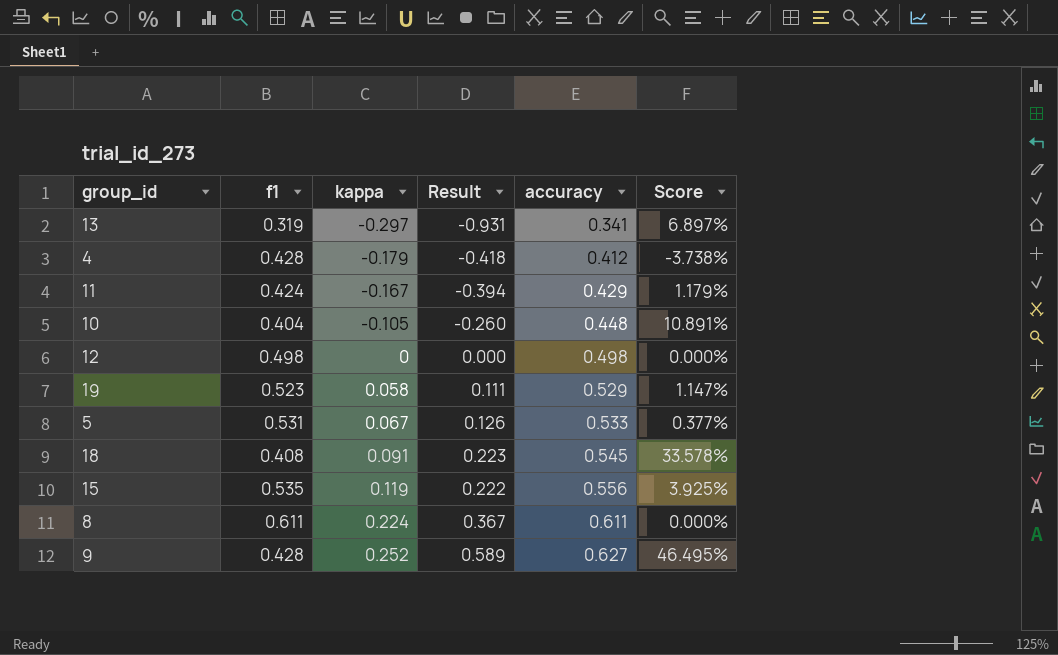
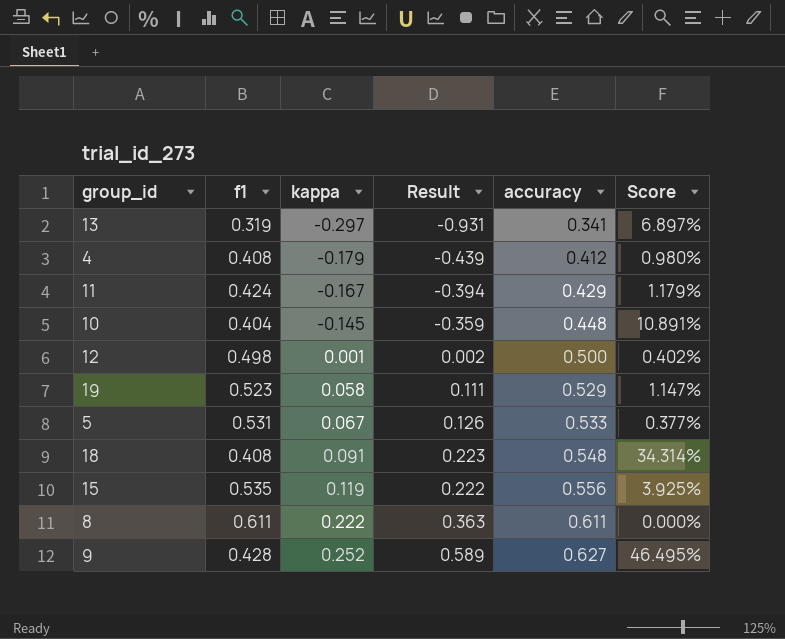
4 | f1: 0.428 -> 0.408
4 | Result: -0.418 -> -0.439
4 | Score: -3.738% -> 0.980%
10 | kappa: -0.105 -> -0.145
10 | Result: -0.260 -> -0.359
12 | kappa: 0 -> 0.001
12 | Result: 0.000 -> 0.002
12 | accuracy: 0.498 -> 0.500
12 | Score: 0.000% -> 0.402%
18 | accuracy: 0.545 -> 0.548
18 | Score: 33.578% -> 34.314%
8 | kappa: 0.224 -> 0.222
8 | Result: 0.367 -> 0.363

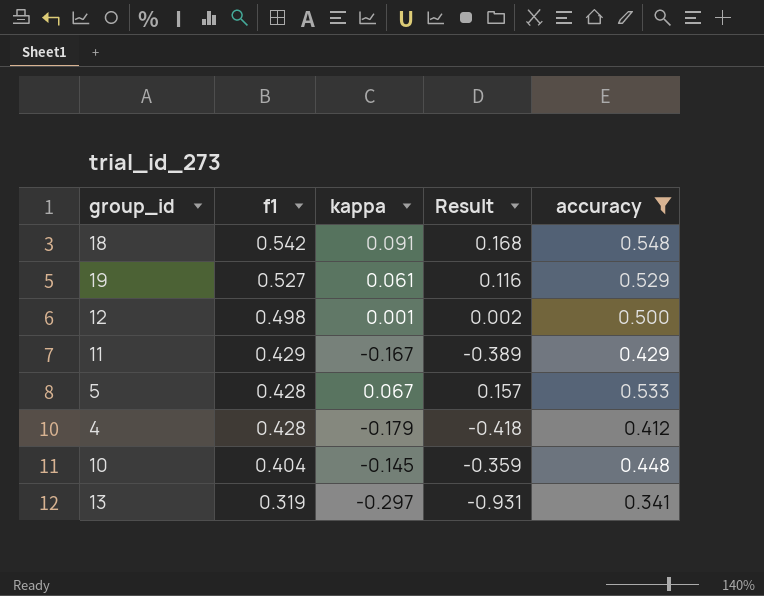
filter: none -> accuracy <= 0.548
row order: kappa ascending -> f1 descending
column Score | formula: ([accuracy] - [f1]) / [f1] -> none
18 | f1: 0.408 -> 0.542
18 | Result: 0.223 -> 0.168
19 | f1: 0.523 -> 0.527
19 | kappa: 0.058 -> 0.061
19 | Result: 0.111 -> 0.116
11 | f1: 0.424 -> 0.429
11 | Result: -0.394 -> -0.389
5 | f1: 0.531 -> 0.428
5 | Result: 0.126 -> 0.157
4 | f1: 0.408 -> 0.428
4 | Result: -0.439 -> -0.418

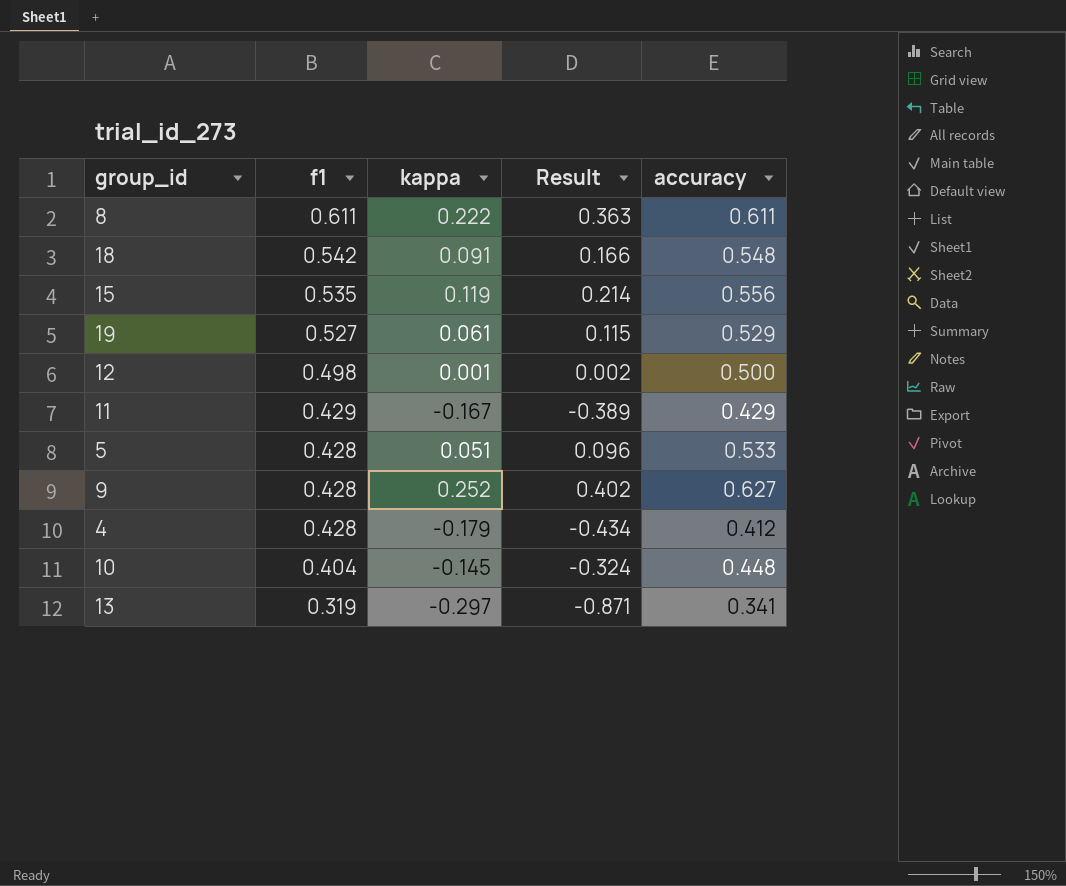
filter: accuracy <= 0.548 -> none
column Result | formula: [kappa] / [f1] -> [kappa] / [accuracy]
5 | kappa: 0.067 -> 0.051

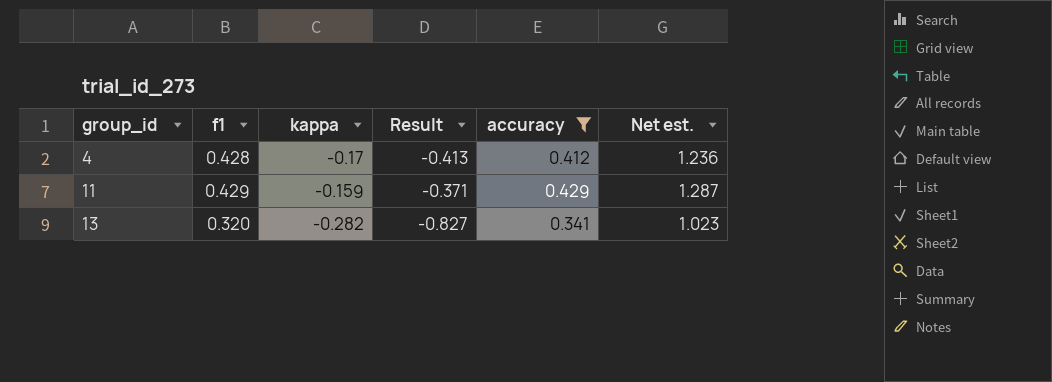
filter: none -> accuracy <= 0.429
row order: f1 descending -> group_id ascending
column Net est. | formula: none -> [accuracy] * 3
4 | kappa: -0.179 -> -0.17
4 | Result: -0.434 -> -0.413
11 | kappa: -0.167 -> -0.159
11 | Result: -0.389 -> -0.371
13 | f1: 0.319 -> 0.320
13 | kappa: -0.297 -> -0.282
13 | Result: -0.871 -> -0.827

